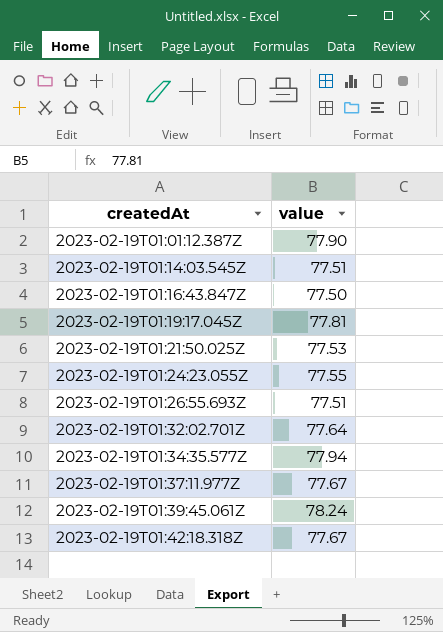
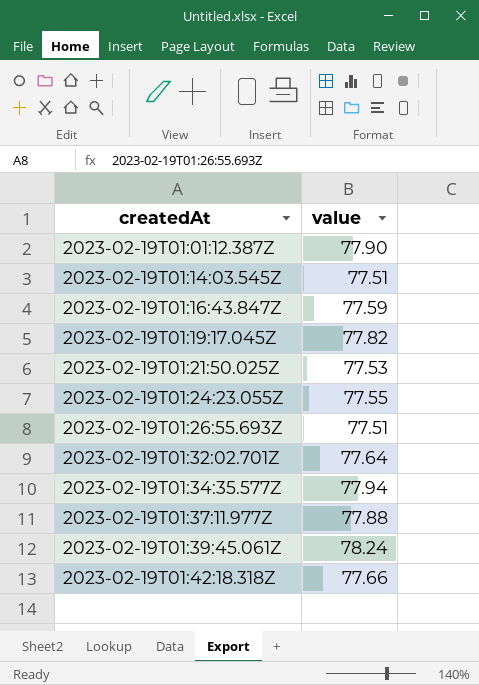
2023-02-19T01:16:43.847Z | value: 77.50 -> 77.59
2023-02-19T01:19:17.045Z | value: 77.81 -> 77.82
2023-02-19T01:37:11.977Z | value: 77.67 -> 77.88
2023-02-19T01:42:18.318Z | value: 77.67 -> 77.66

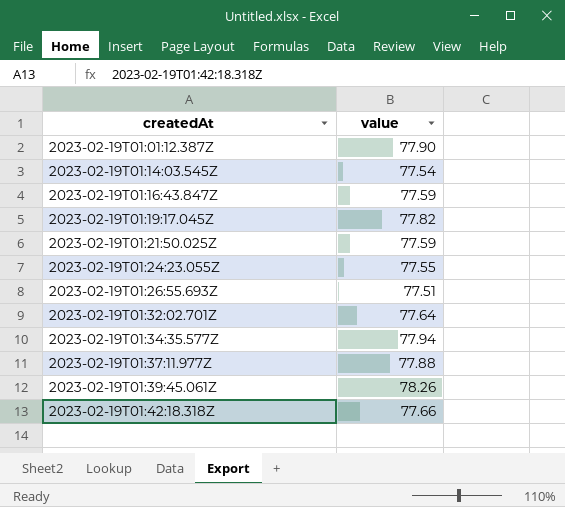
2023-02-19T01:14:03.545Z | value: 77.51 -> 77.54
2023-02-19T01:21:50.025Z | value: 77.53 -> 77.59
2023-02-19T01:39:45.061Z | value: 78.24 -> 78.26

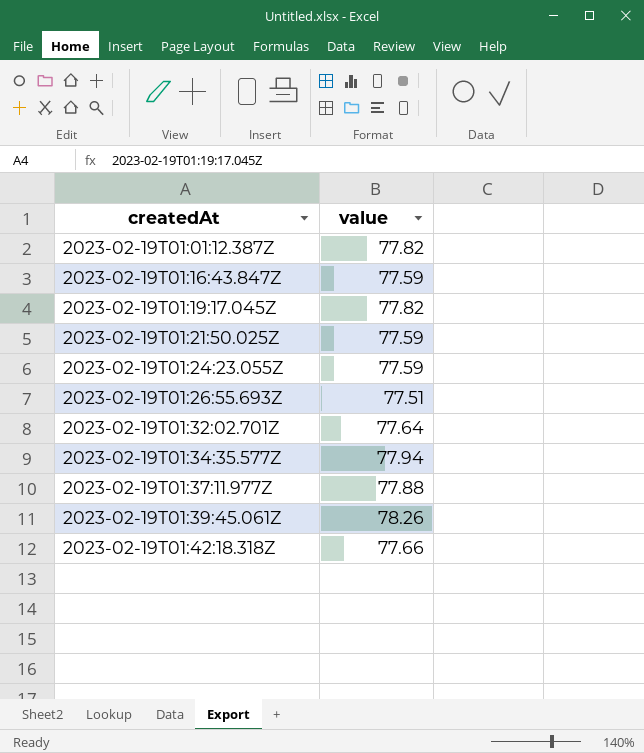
row 2023-02-19T01:14:03.545Z: 77.54 -> none
2023-02-19T01:01:12.387Z | value: 77.90 -> 77.82
2023-02-19T01:24:23.055Z | value: 77.55 -> 77.59

